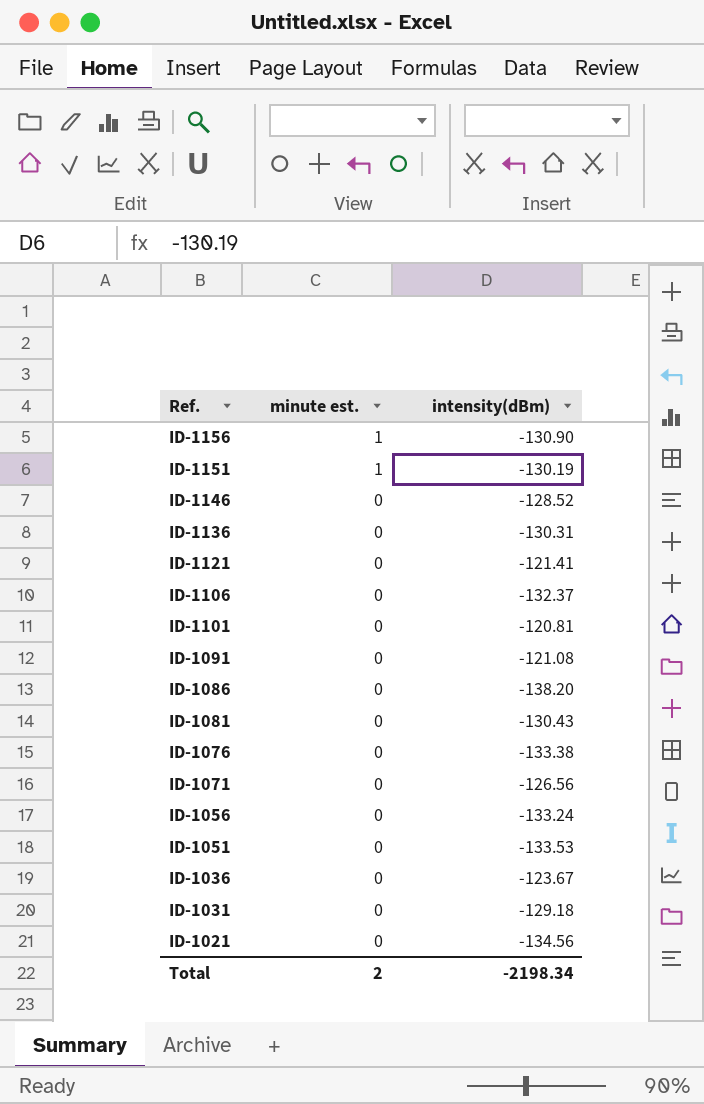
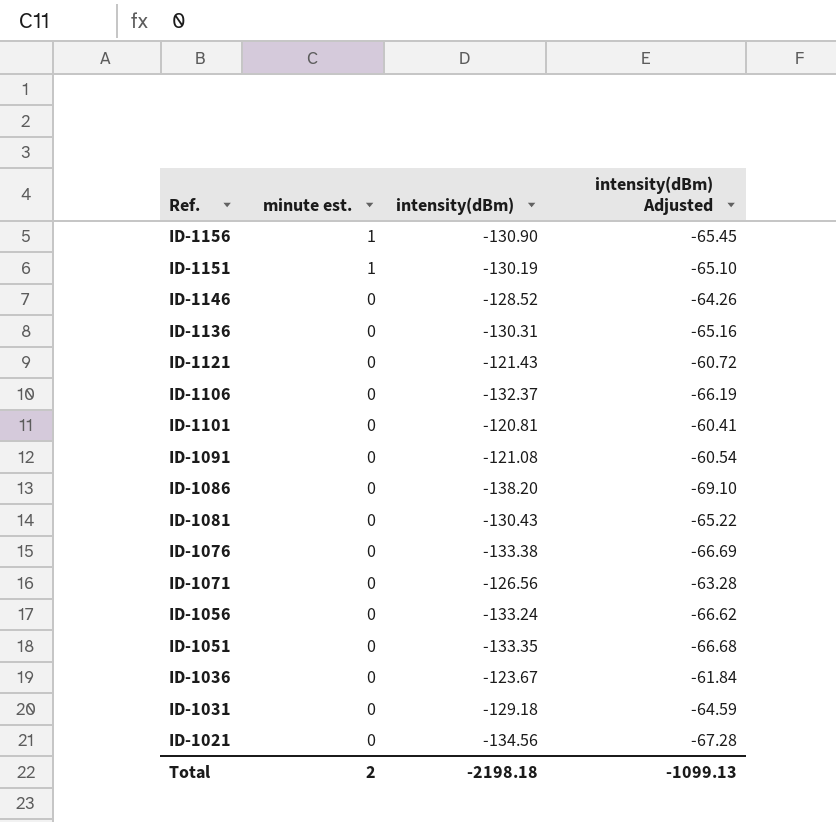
column intensity(dBm) Adjusted | formula: none -> [intensity(dBm)] * 0.5
ID-1121 | intensity(dBm): -121.41 -> -121.43
ID-1051 | intensity(dBm): -133.53 -> -133.35
Total | intensity(dBm): -2198.34 -> -2198.18

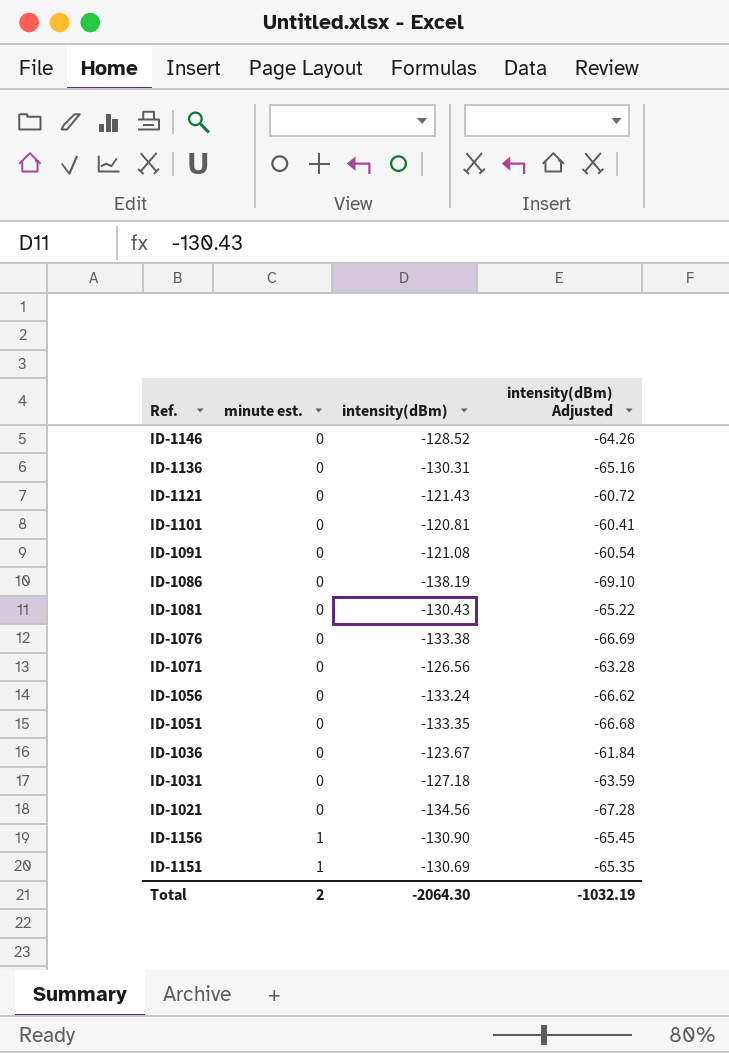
row order: Ref. descending -> minute est. ascending
row ID-1106: 0 | -132.37 | -66.19 -> none
ID-1086 | intensity(dBm): -138.20 -> -138.19
ID-1031 | intensity(dBm): -129.18 -> -127.18
ID-1031 | intensity(dBm) Adjusted: -64.59 -> -63.59
ID-1151 | intensity(dBm): -130.19 -> -130.69
ID-1151 | intensity(dBm) Adjusted: -65.10 -> -65.35
Total | intensity(dBm): -2198.18 -> -2064.30
Total | intensity(dBm) Adjusted: -1099.13 -> -1032.19

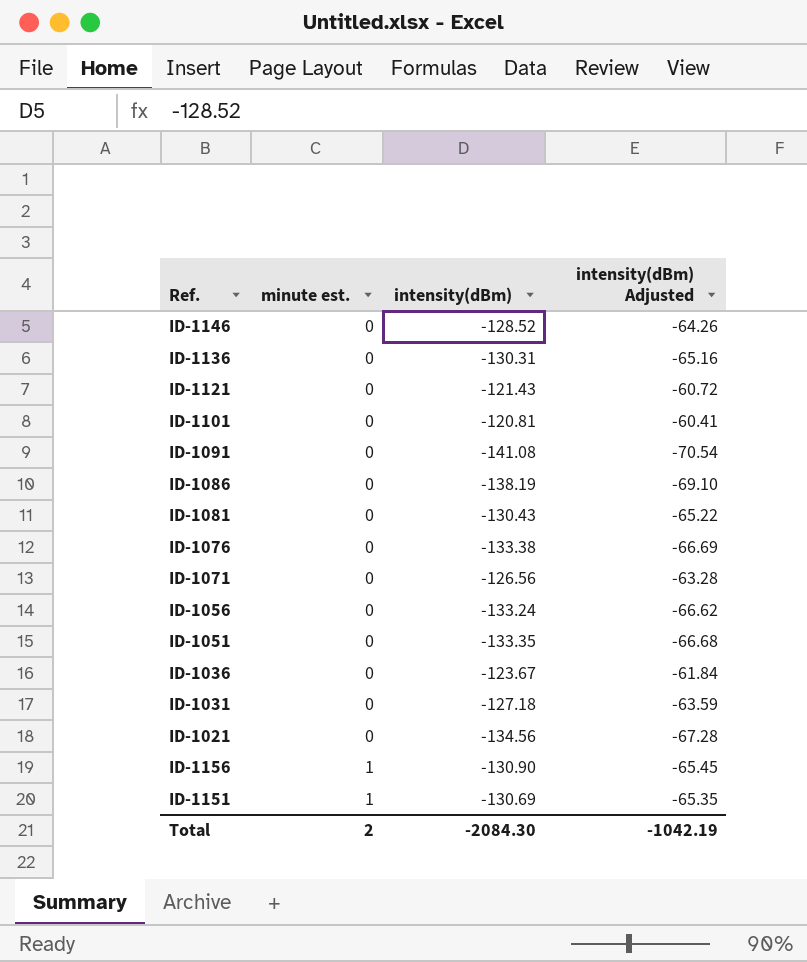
ID-1091 | intensity(dBm): -121.08 -> -141.08
ID-1091 | intensity(dBm) Adjusted: -60.54 -> -70.54
Total | intensity(dBm): -2064.30 -> -2084.30
Total | intensity(dBm) Adjusted: -1032.19 -> -1042.19

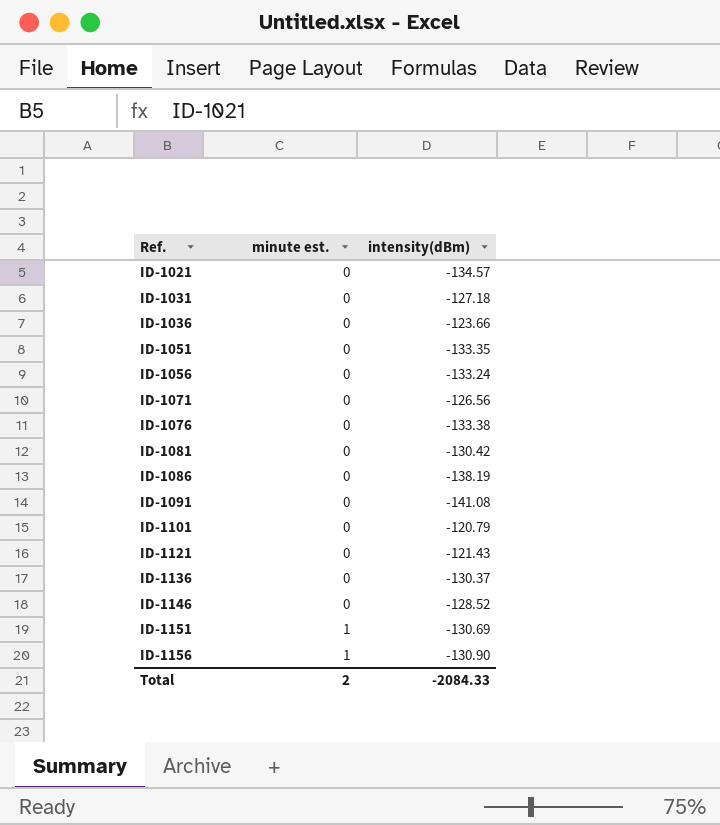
row order: minute est. ascending -> Ref. ascending
column intensity(dBm) Adjusted | formula: [intensity(dBm)] * 0.5 -> none
ID-1021 | intensity(dBm): -134.56 -> -134.57
ID-1036 | intensity(dBm): -123.67 -> -123.66
ID-1081 | intensity(dBm): -130.43 -> -130.42
ID-1101 | intensity(dBm): -120.81 -> -120.79
ID-1136 | intensity(dBm): -130.31 -> -130.37
Total | intensity(dBm): -2084.30 -> -2084.33

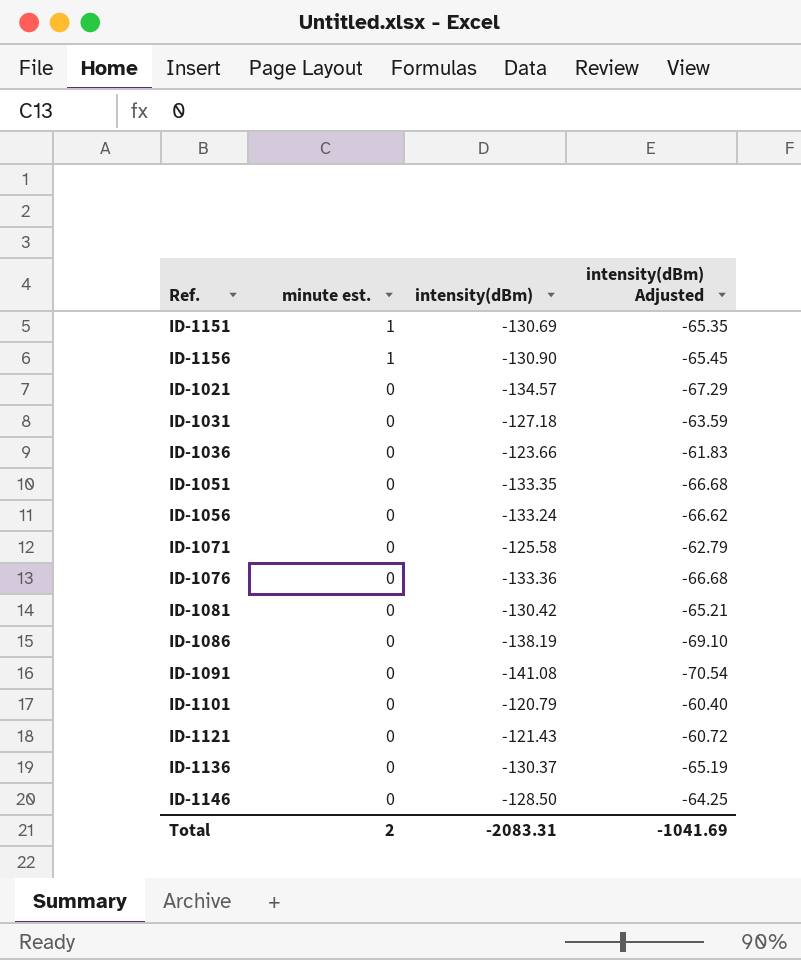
row order: Ref. ascending -> minute est. descending
column intensity(dBm) Adjusted | formula: none -> [intensity(dBm)] * 0.5
ID-1071 | intensity(dBm): -126.56 -> -125.58
ID-1076 | intensity(dBm): -133.38 -> -133.36
ID-1146 | intensity(dBm): -128.52 -> -128.50
Total | intensity(dBm): -2084.33 -> -2083.31

